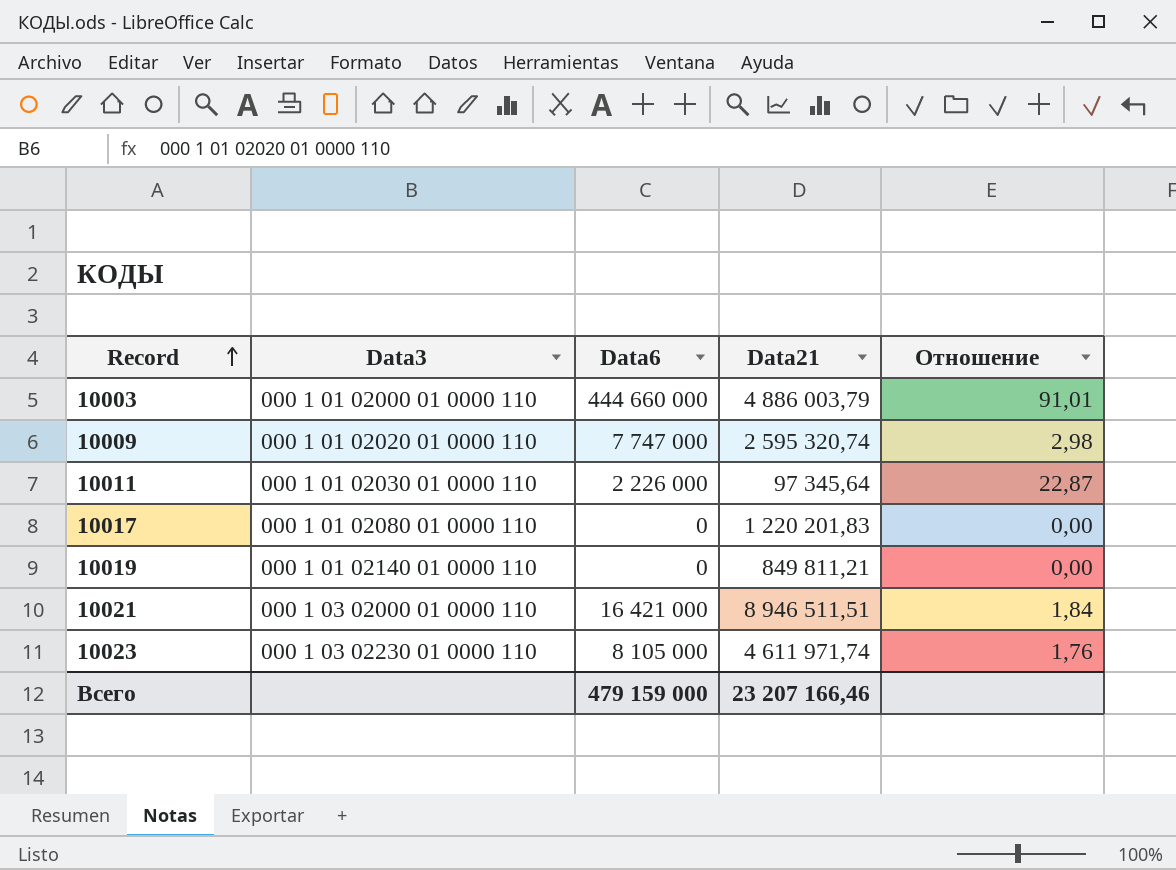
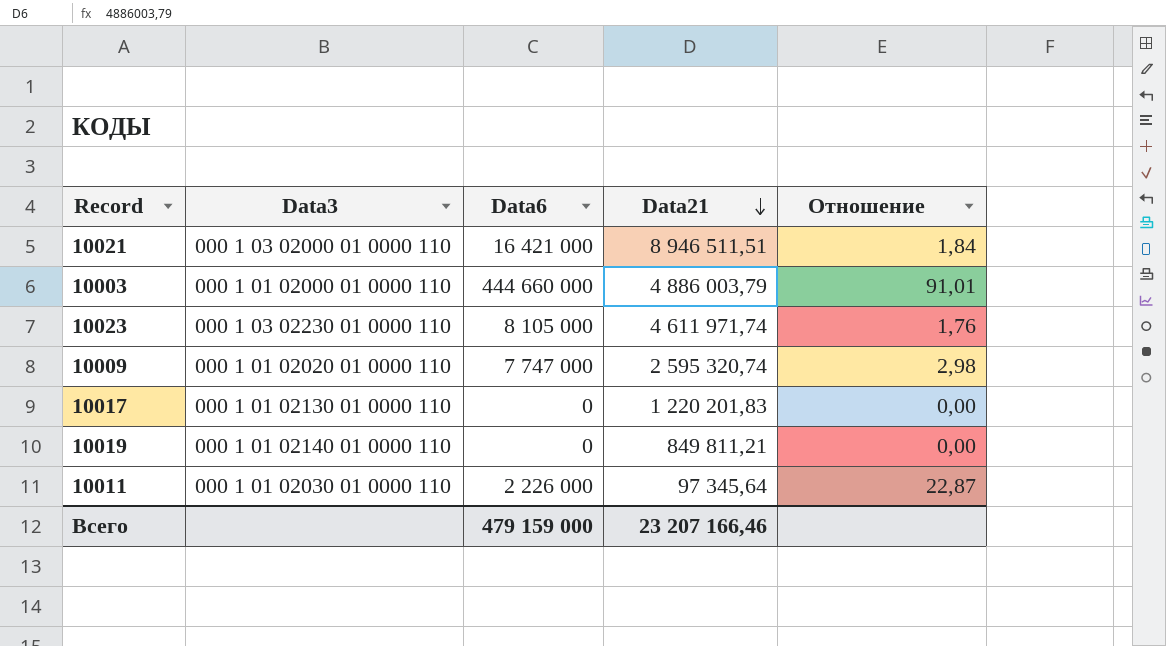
row order: Record ascending -> Data21 descending
10017 | Data3: 000 1 01 02080 01 0000 110 -> 000 1 01 02130 01 0000 110

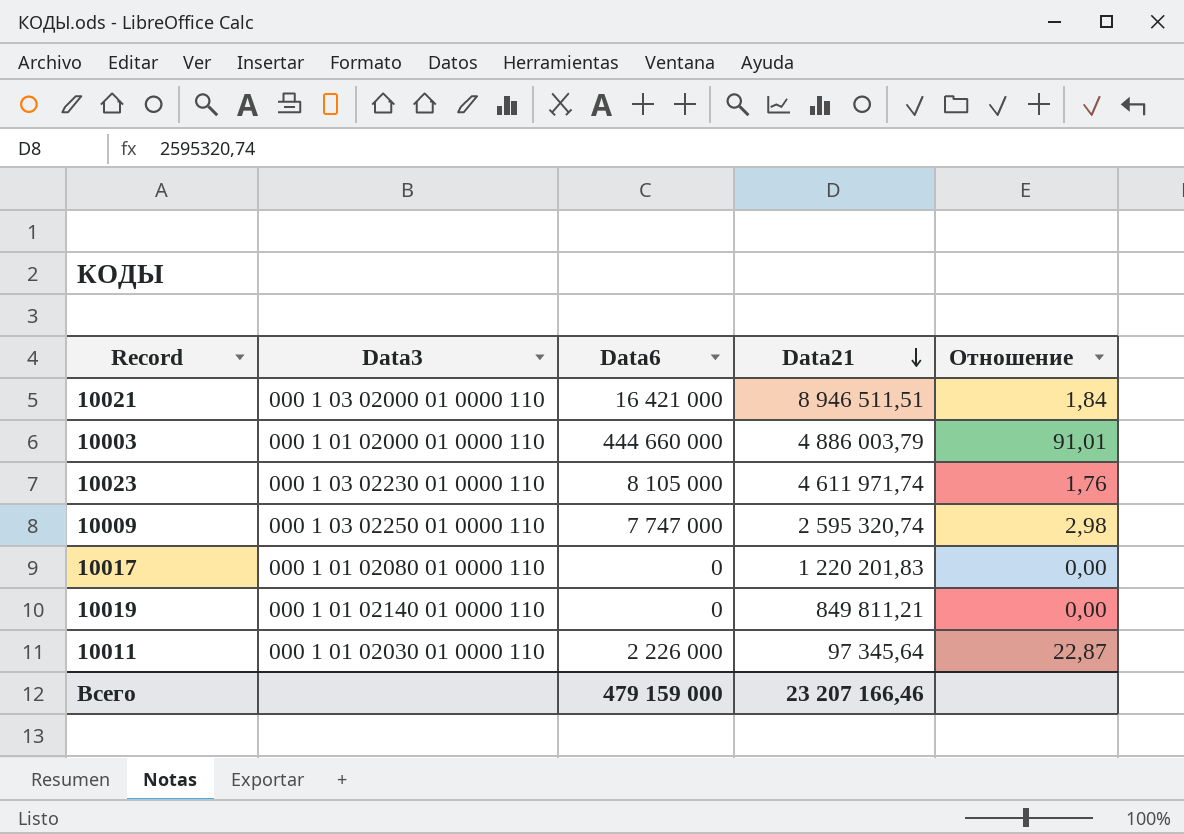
10009 | Data3: 000 1 01 02020 01 0000 110 -> 000 1 03 02250 01 0000 110
10017 | Data3: 000 1 01 02130 01 0000 110 -> 000 1 01 02080 01 0000 110

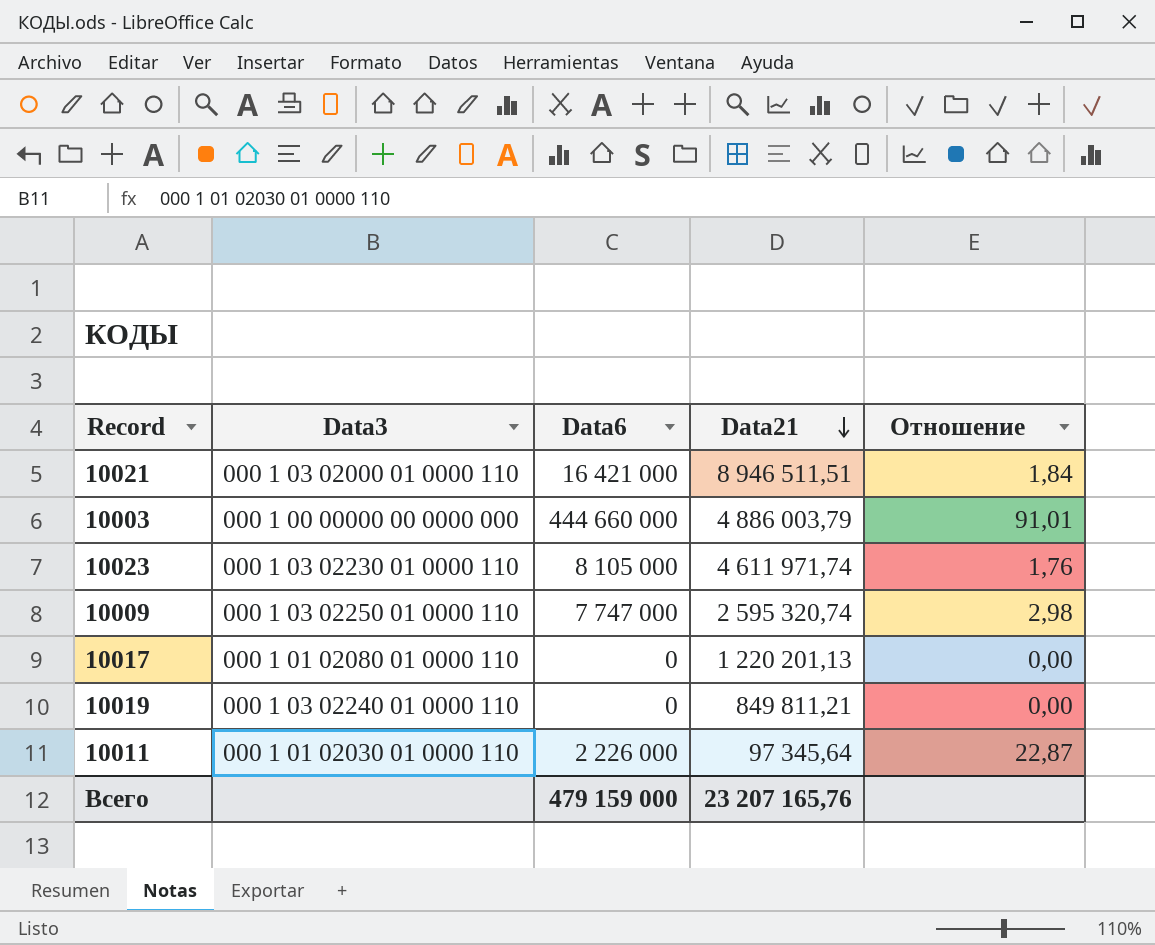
10003 | Data3: 000 1 01 02000 01 0000 110 -> 000 1 00 00000 00 0000 000
10017 | Data21: 1 220 201,83 -> 1 220 201,13
10019 | Data3: 000 1 01 02140 01 0000 110 -> 000 1 03 02240 01 0000 110
Всего | Data21: 23 207 166,46 -> 23 207 165,76

